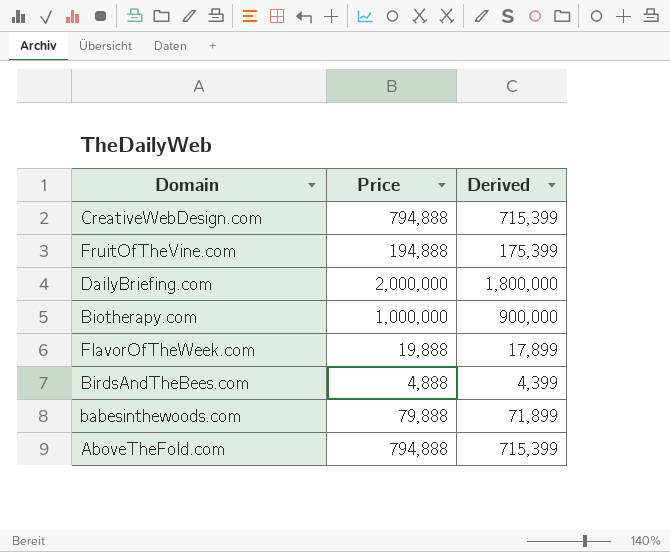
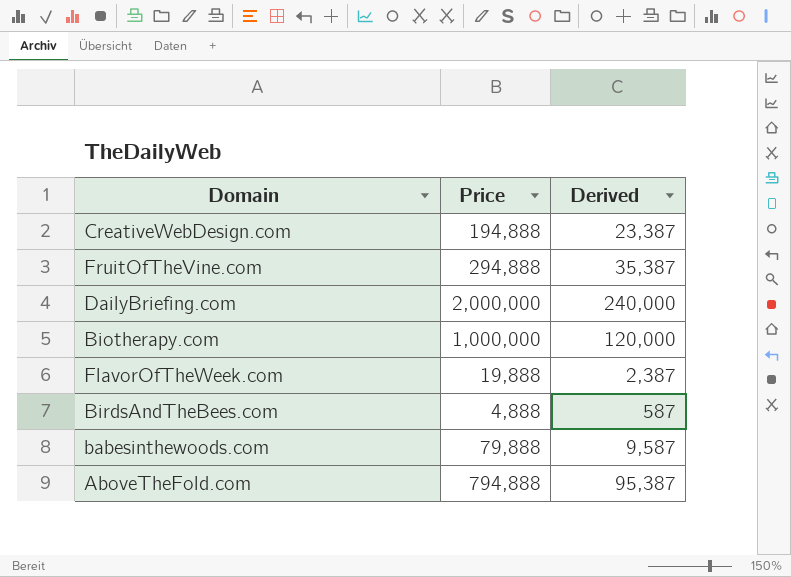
column Derived | formula: [Price] * 0.9 -> [Price] * 0.12
CreativeWebDesign.com | Price: 794,888 -> 194,888
FruitOfTheVine.com | Price: 194,888 -> 294,888

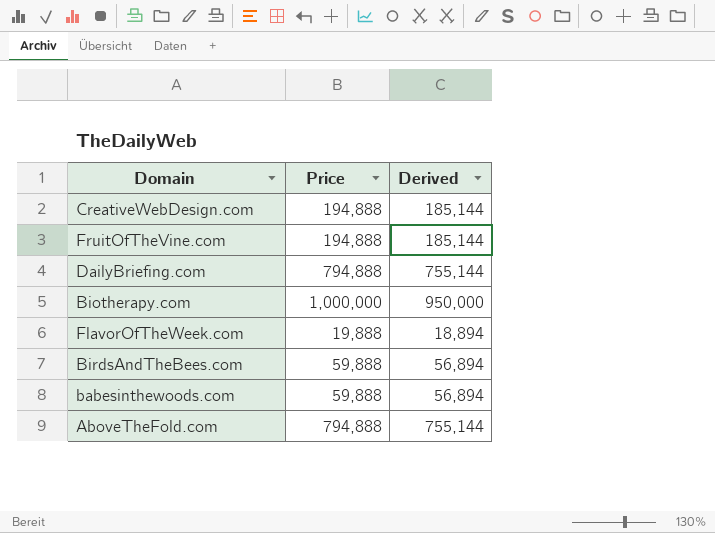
column Derived | formula: [Price] * 0.12 -> [Price] * 0.95
FruitOfTheVine.com | Price: 294,888 -> 194,888
DailyBriefing.com | Price: 2,000,000 -> 794,888
BirdsAndTheBees.com | Price: 4,888 -> 59,888
babesinthewoods.com | Price: 79,888 -> 59,888

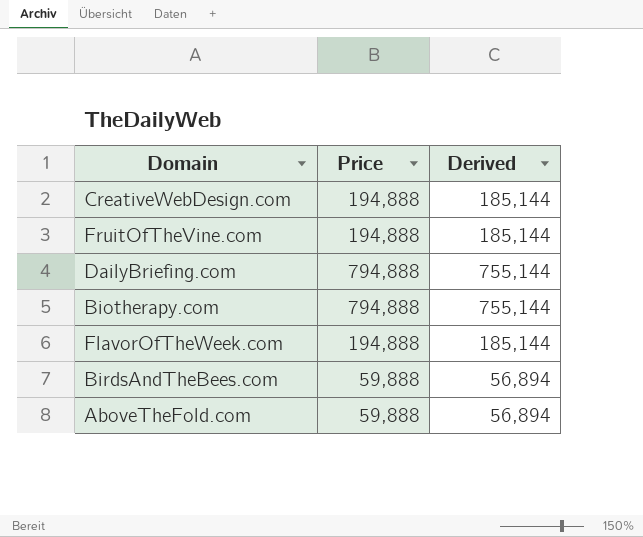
row babesinthewoods.com: 59,888 | 56,894 -> none
Biotherapy.com | Price: 1,000,000 -> 794,888
Biotherapy.com | Derived: 950,000 -> 755,144
FlavorOfTheWeek.com | Price: 19,888 -> 194,888
FlavorOfTheWeek.com | Derived: 18,894 -> 185,144
AboveTheFold.com | Price: 794,888 -> 59,888
AboveTheFold.com | Derived: 755,144 -> 56,894

